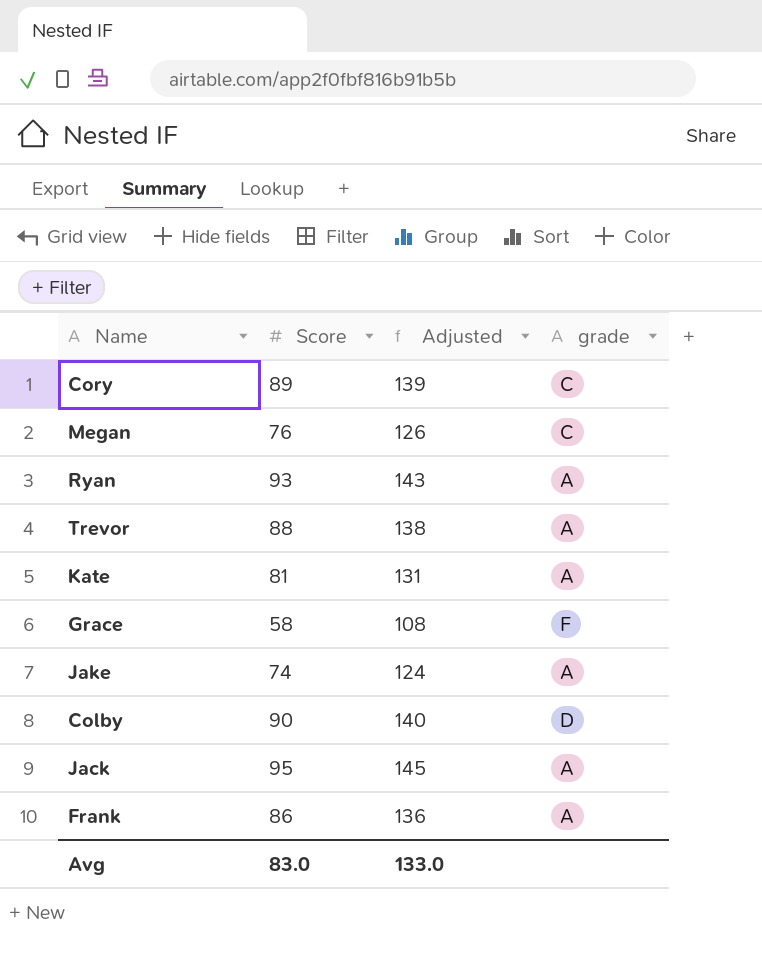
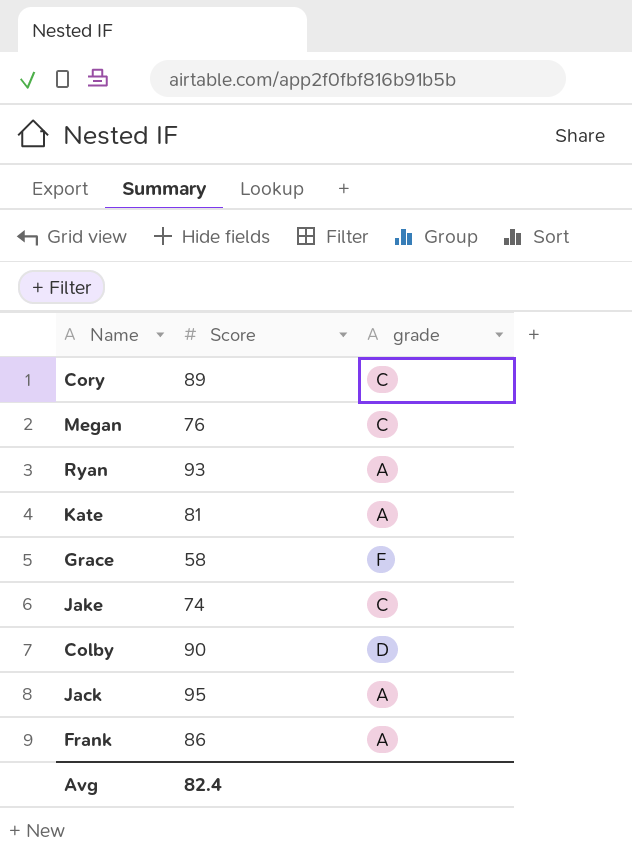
column Adjusted | formula: [Score] + 50 -> none
row Trevor: 88 | 138 | A -> none
Jake | grade: A -> C
Avg | Score: 83.0 -> 82.4

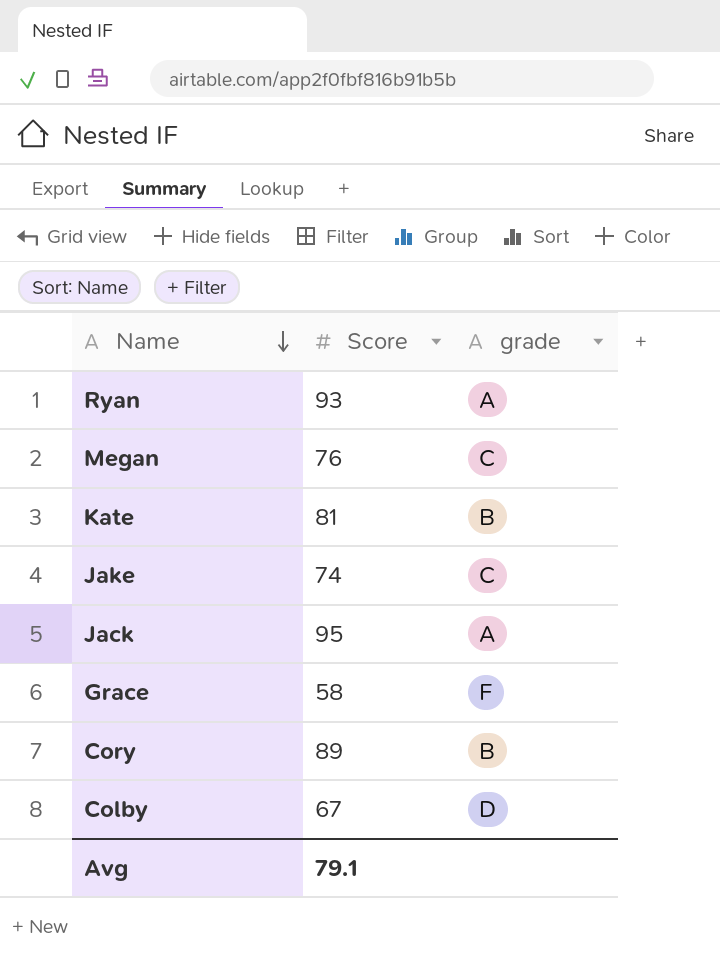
row order: none -> Name descending
row Frank: 86 | A -> none
Kate | grade: A -> B
Cory | grade: C -> B
Colby | Score: 90 -> 67
Avg | Score: 82.4 -> 79.1

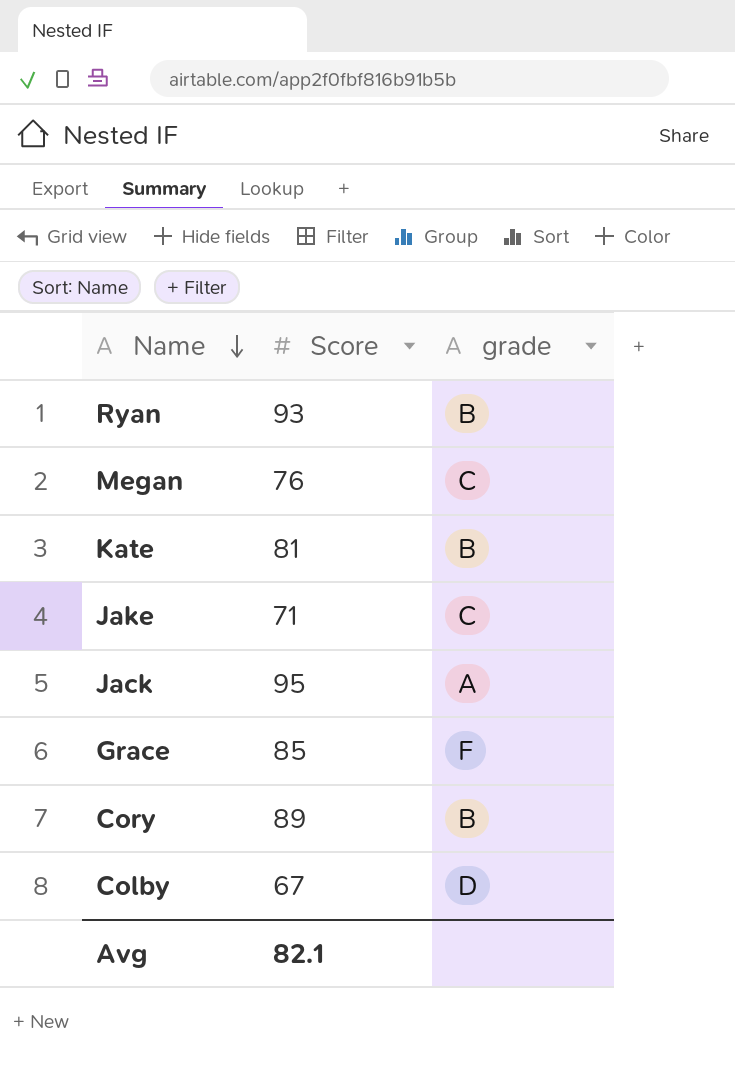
Ryan | grade: A -> B
Jake | Score: 74 -> 71
Grace | Score: 58 -> 85
Avg | Score: 79.1 -> 82.1

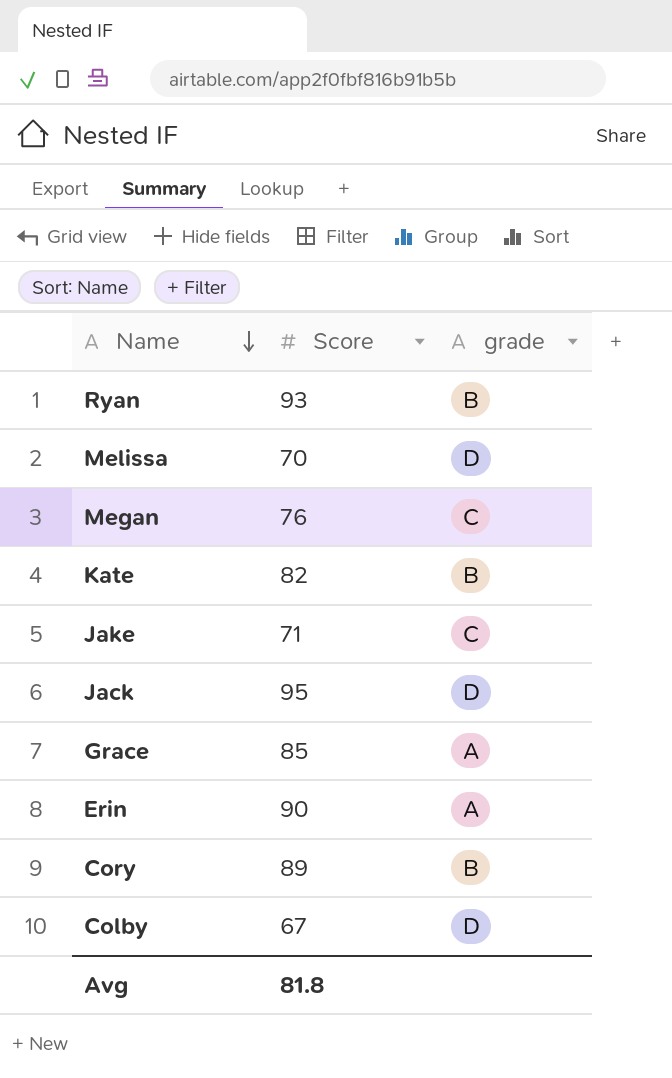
row Melissa: none -> 70 | D
Kate | Score: 81 -> 82
Jack | grade: A -> D
Grace | grade: F -> A
row Erin: none -> 90 | A
Avg | Score: 82.1 -> 81.8

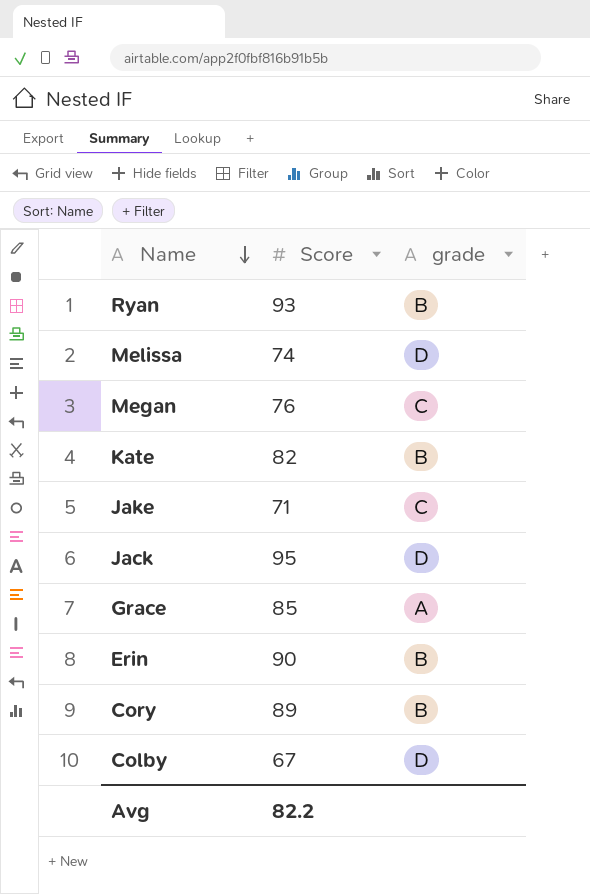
Melissa | Score: 70 -> 74
Erin | grade: A -> B
Avg | Score: 81.8 -> 82.2

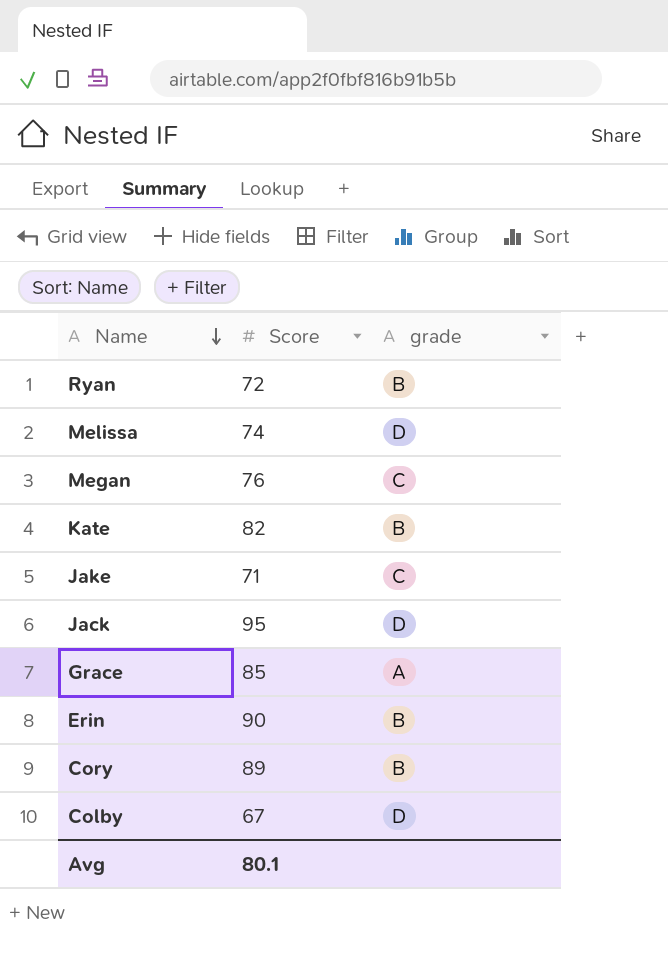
Ryan | Score: 93 -> 72
Avg | Score: 82.2 -> 80.1

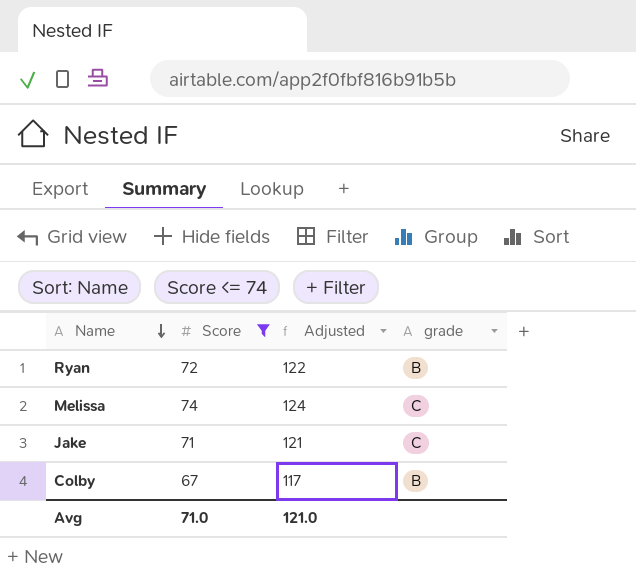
filter: none -> Score <= 74
column Adjusted | formula: none -> [Score] + 50
Melissa | grade: D -> C
Colby | grade: D -> B
Avg | Score: 80.1 -> 71.0

